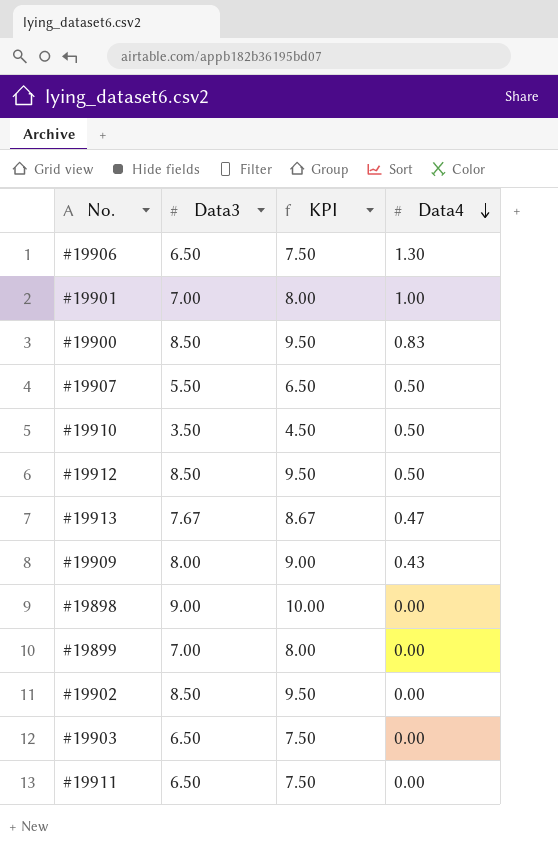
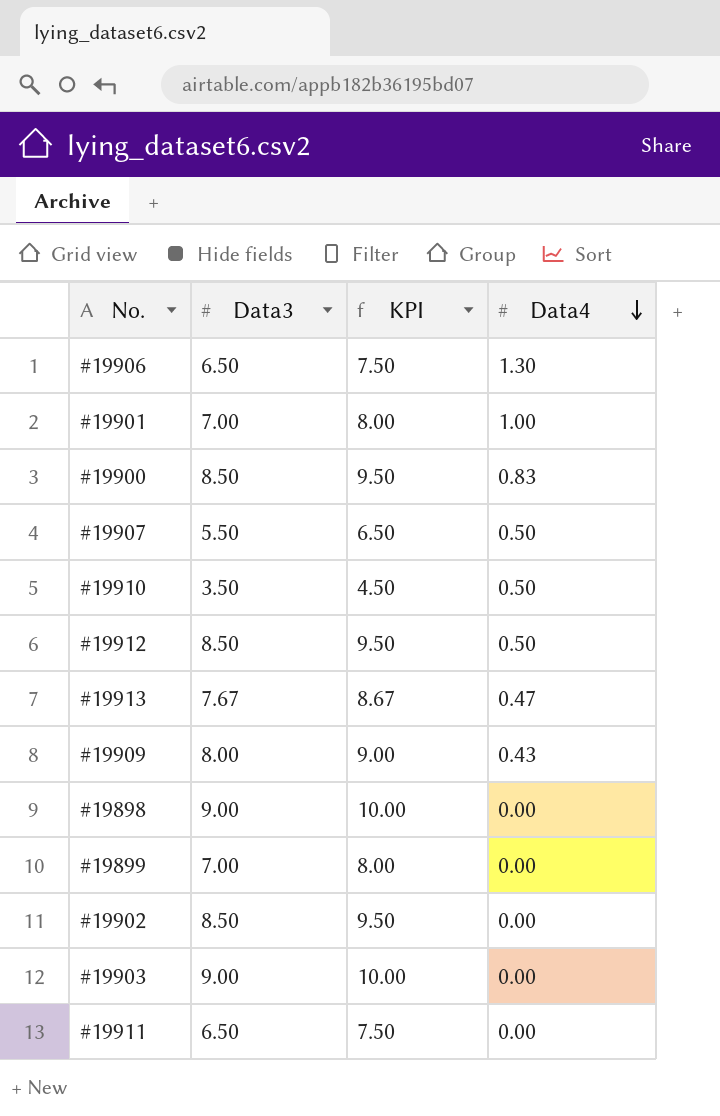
#19903 | Data3: 6.50 -> 9.00
#19903 | KPI: 7.50 -> 10.00

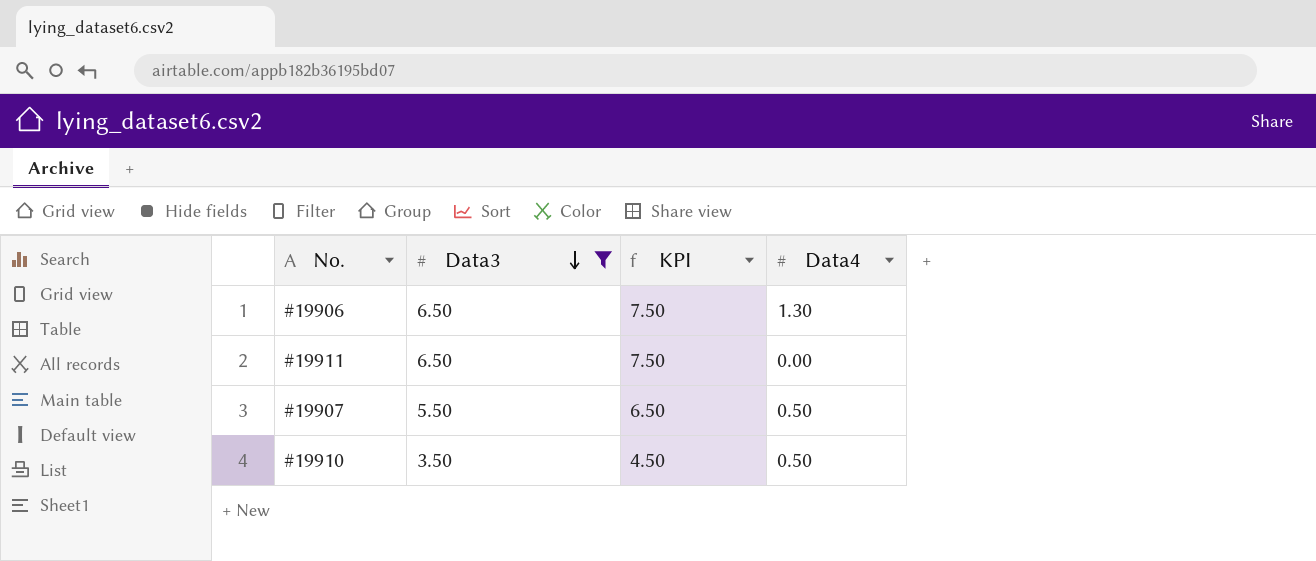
filter: none -> Data3 <= 6.50
row order: Data4 descending -> Data3 descending

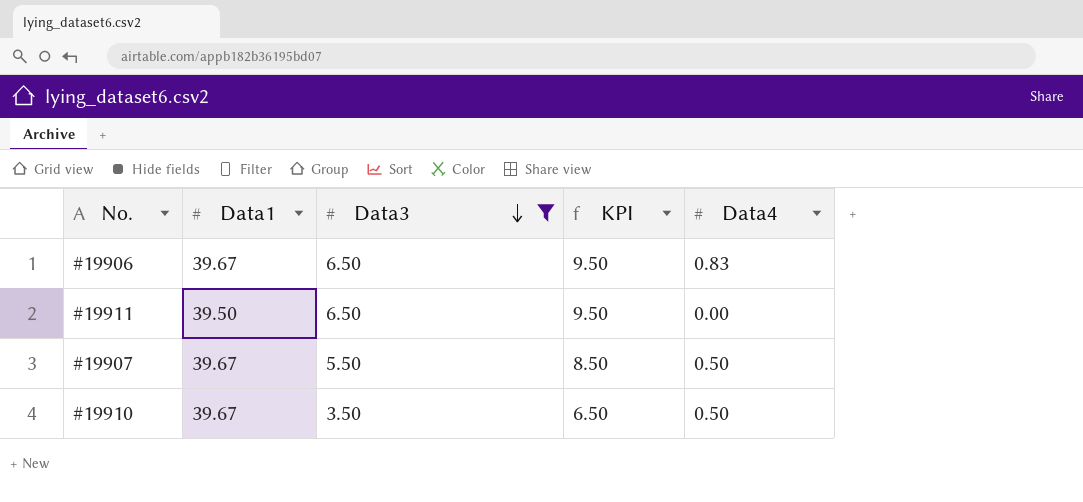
column Data1 | position: none -> 2
column KPI | formula: [Data3] + 1 -> [Data3] + 3
#19906 | Data4: 1.30 -> 0.83

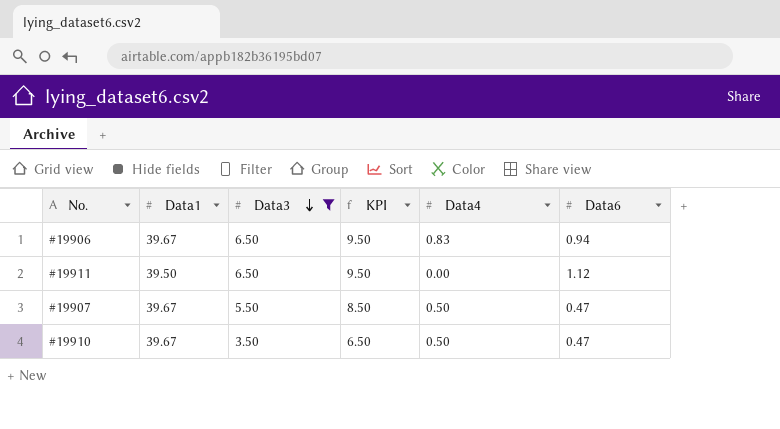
column Data6 | position: none -> 6

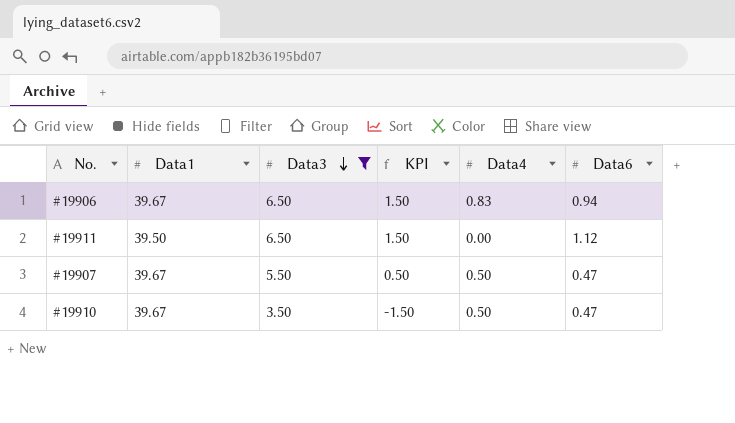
column KPI | formula: [Data3] + 3 -> [Data3] - 5

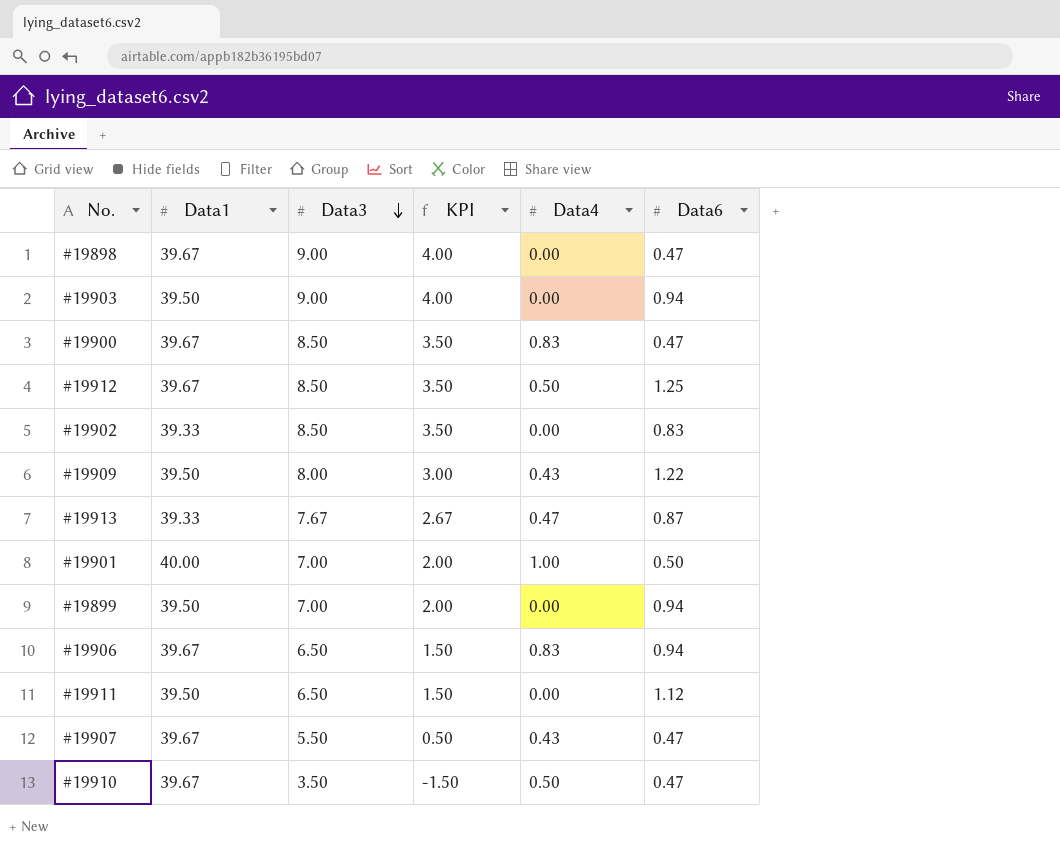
filter: Data3 <= 6.50 -> none
#19907 | Data4: 0.50 -> 0.43

